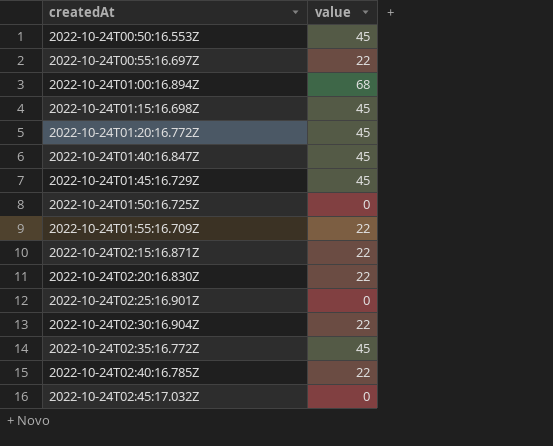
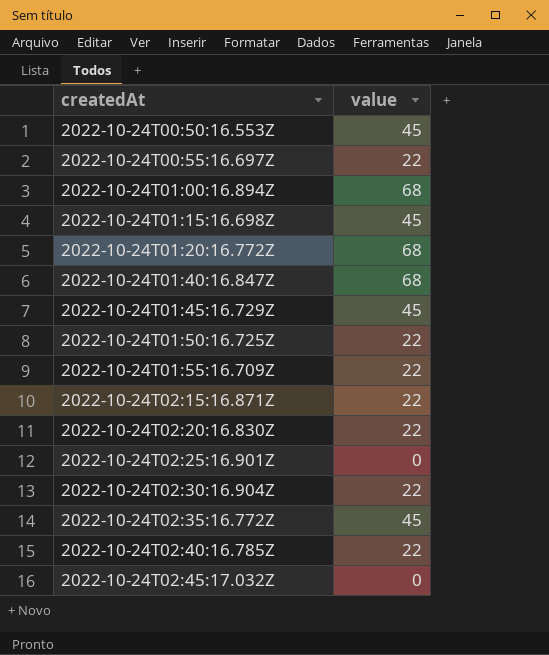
2022-10-24T01:20:16.772Z | value: 45 -> 68
2022-10-24T01:40:16.847Z | value: 45 -> 68
2022-10-24T01:50:16.725Z | value: 0 -> 22

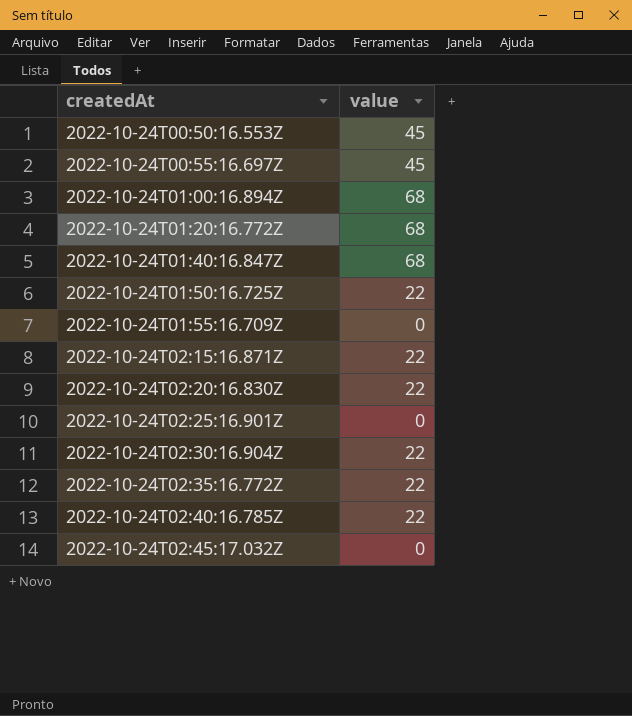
row 2022-10-24T01:15:16.698Z: 45 -> none
row 2022-10-24T01:45:16.729Z: 45 -> none
2022-10-24T00:55:16.697Z | value: 22 -> 45
2022-10-24T01:55:16.709Z | value: 22 -> 0
2022-10-24T02:35:16.772Z | value: 45 -> 22

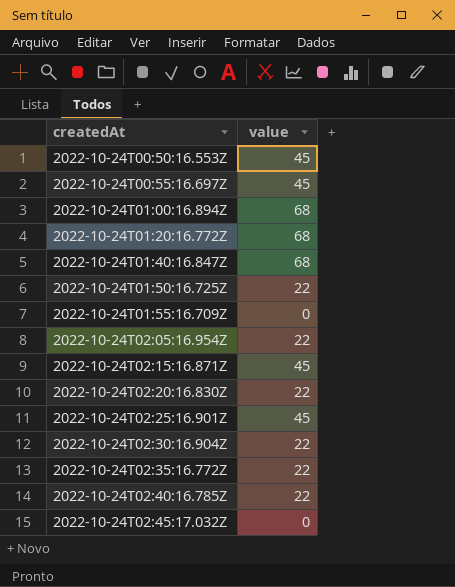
row 2022-10-24T02:05:16.954Z: none -> 22
2022-10-24T02:15:16.871Z | value: 22 -> 45
2022-10-24T02:25:16.901Z | value: 0 -> 45

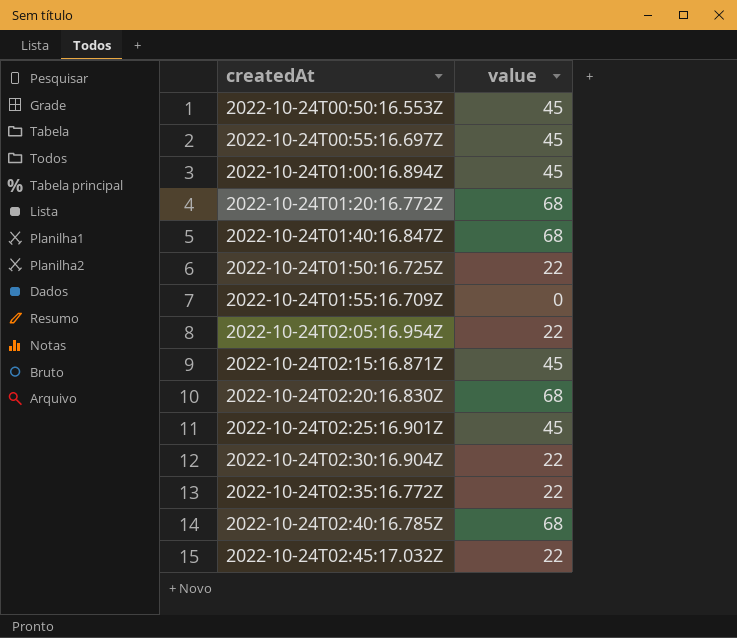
2022-10-24T01:00:16.894Z | value: 68 -> 45
2022-10-24T02:20:16.830Z | value: 22 -> 68
2022-10-24T02:40:16.785Z | value: 22 -> 68
2022-10-24T02:45:17.032Z | value: 0 -> 22

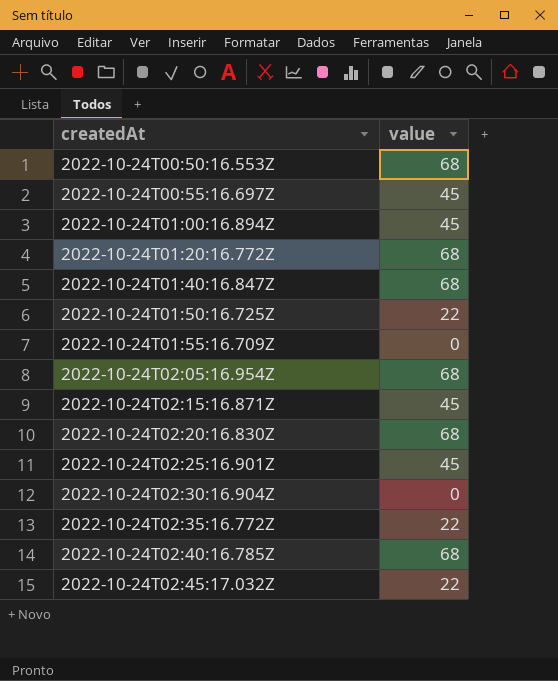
2022-10-24T00:50:16.553Z | value: 45 -> 68
2022-10-24T02:05:16.954Z | value: 22 -> 68
2022-10-24T02:30:16.904Z | value: 22 -> 0

